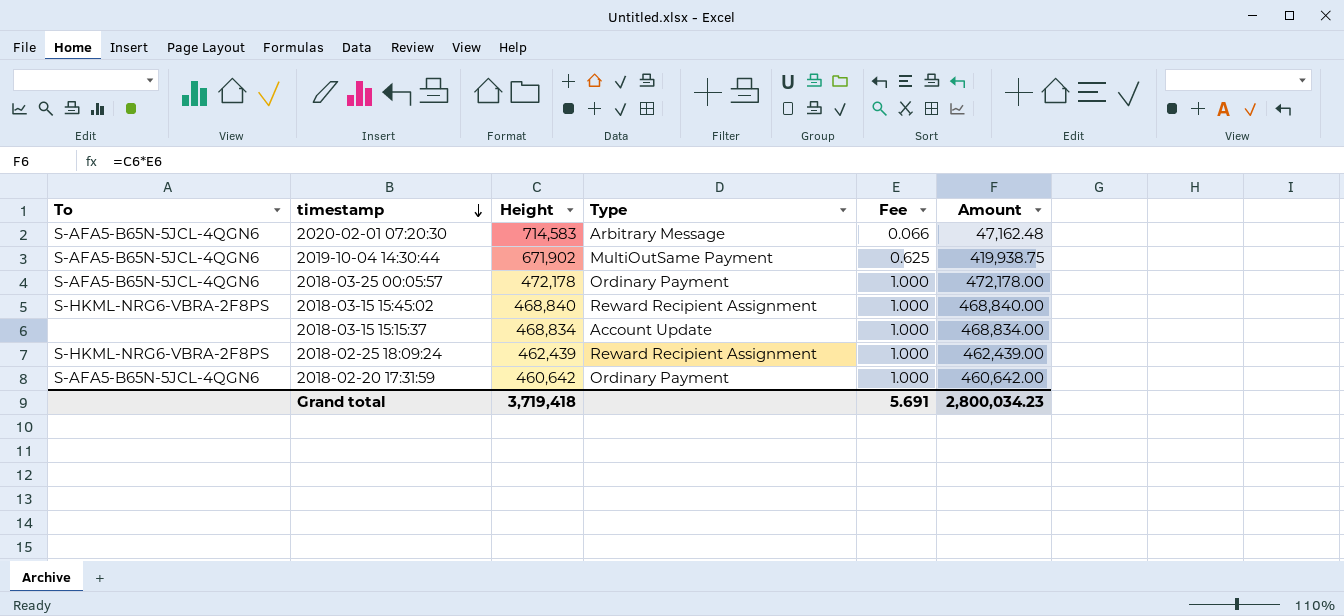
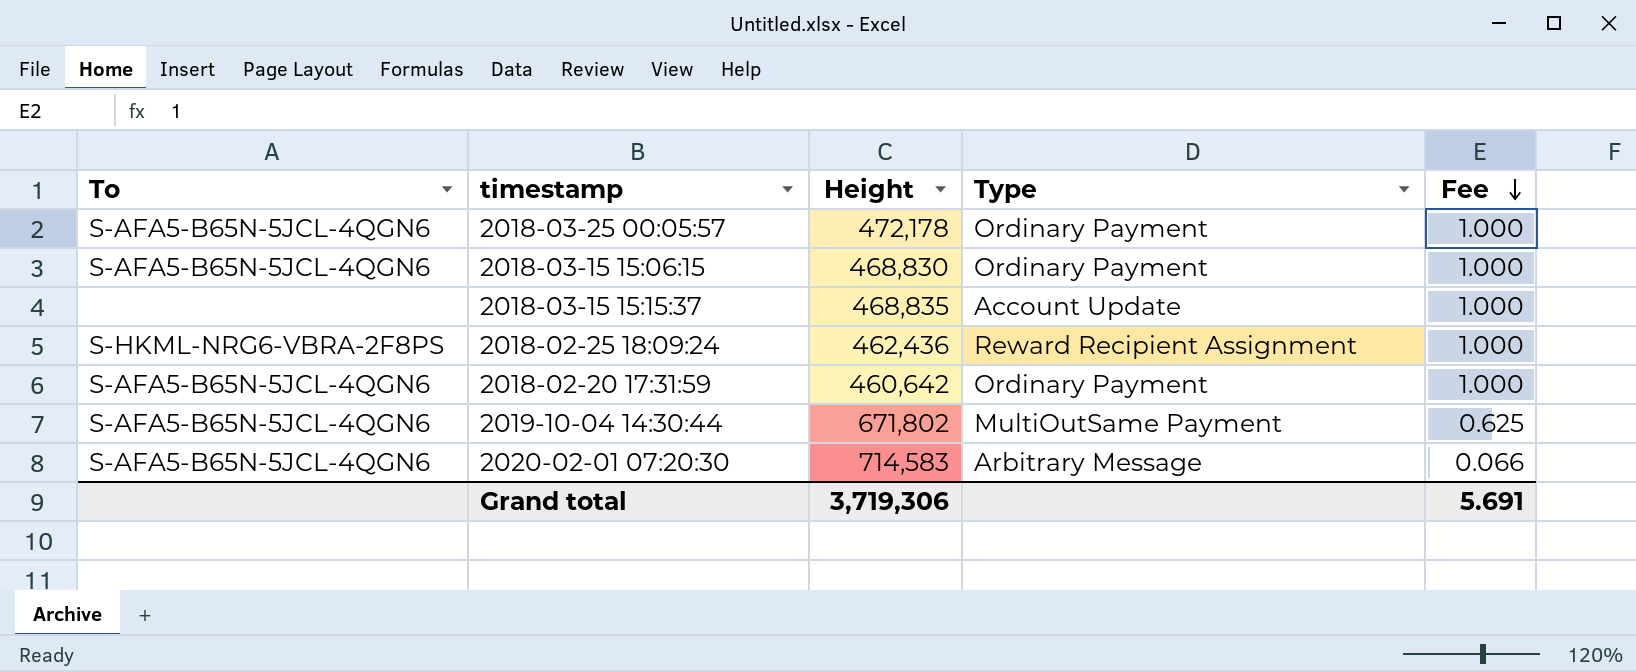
row order: timestamp descending -> Fee descending
column Amount | formula: [Height] * [Fee] -> none
row 2018-03-15 15:45:02: S-HKML-NRG6-VBRA-2F8PS | 468,840 | Reward Recipient Assignment | 1.000 | 468,840.00 -> none
row 2018-03-15 15:06:15: none -> S-AFA5-B65N-5JCL-4QGN6 | 468,830 | Ordinary Payment | 1.000
2018-03-15 15:15:37 | Height: 468,834 -> 468,835
2018-02-25 18:09:24 | Height: 462,439 -> 462,436
2019-10-04 14:30:44 | Height: 671,902 -> 671,802
Grand total | Height: 3,719,418 -> 3,719,306

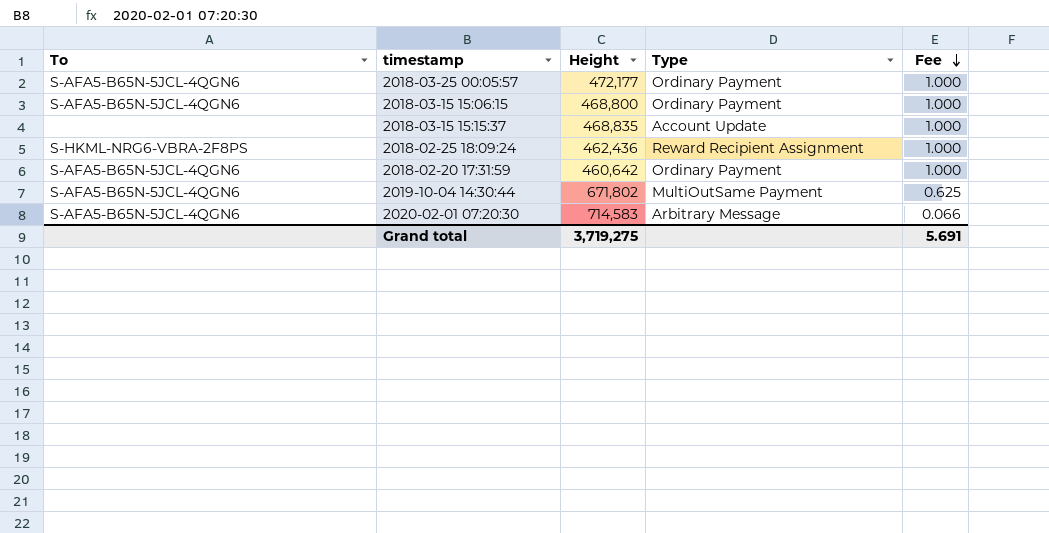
2018-03-25 00:05:57 | Height: 472,178 -> 472,177
2018-03-15 15:06:15 | Height: 468,830 -> 468,800
Grand total | Height: 3,719,306 -> 3,719,275

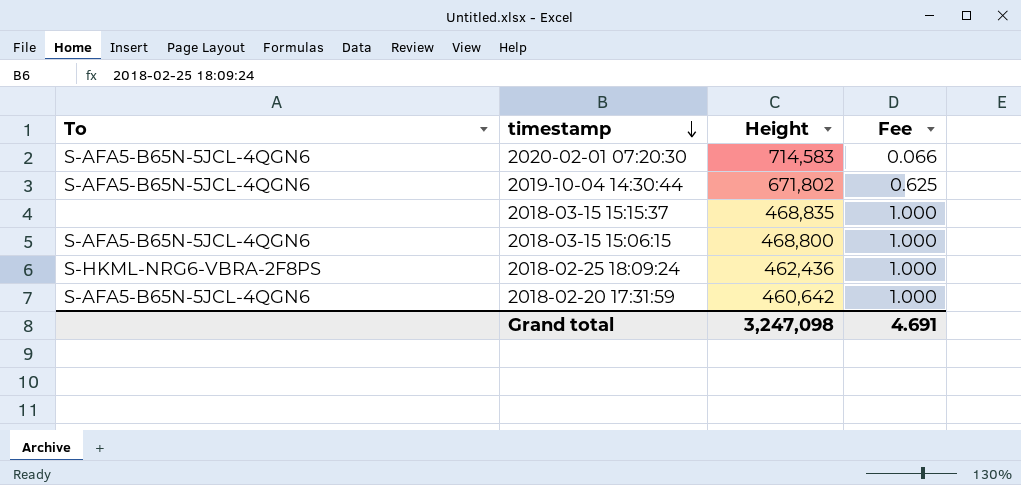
row order: Fee descending -> timestamp descending
column Type | position: 4 -> none
row 2018-03-25 00:05:57: S-AFA5-B65N-5JCL-4QGN6 | 472,177 | Ordinary Payment | 1.000 -> none
Grand total | Height: 3,719,275 -> 3,247,098
Grand total | Fee: 5.691 -> 4.691

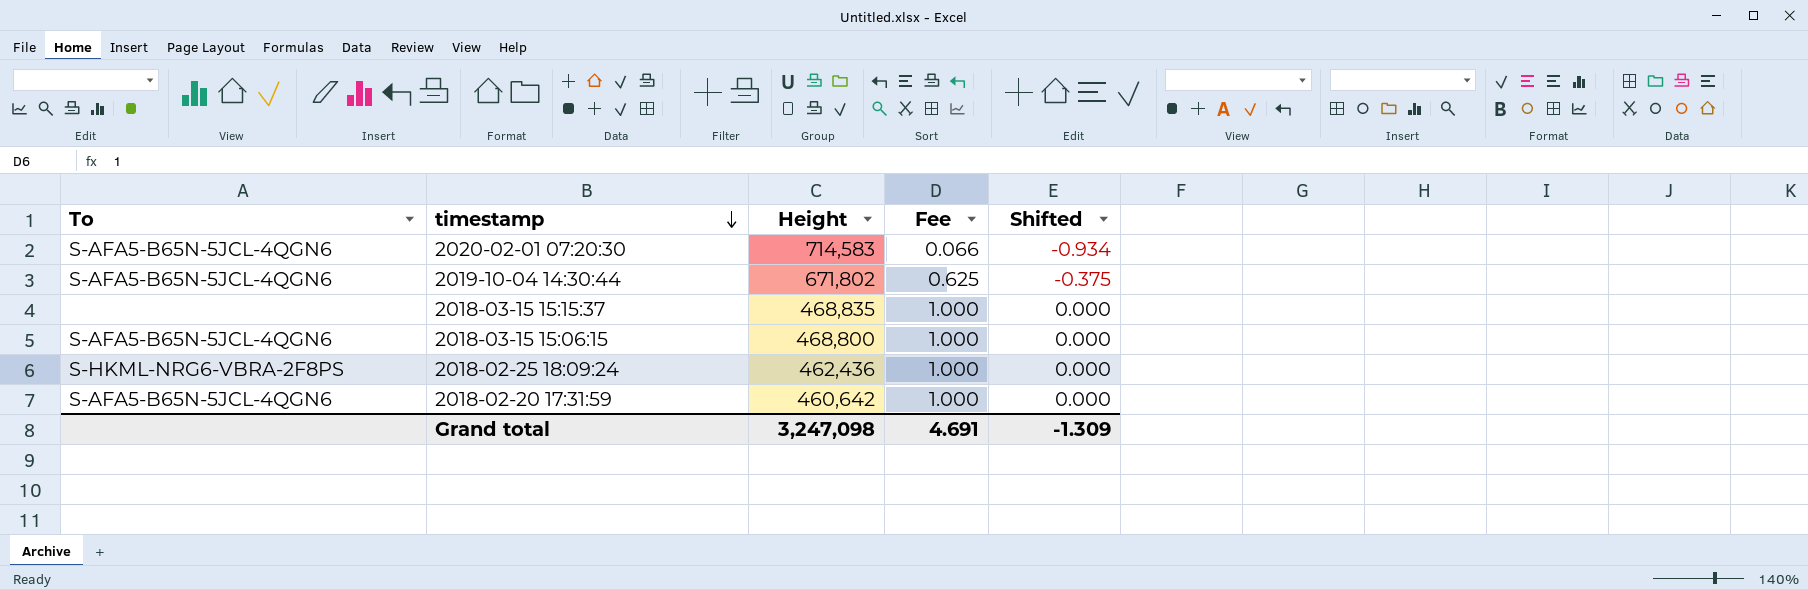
column Shifted | formula: none -> [Fee] - 1

